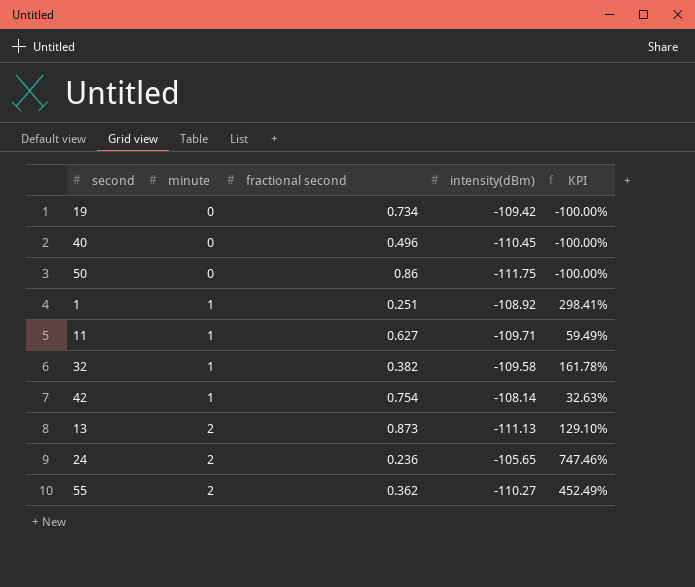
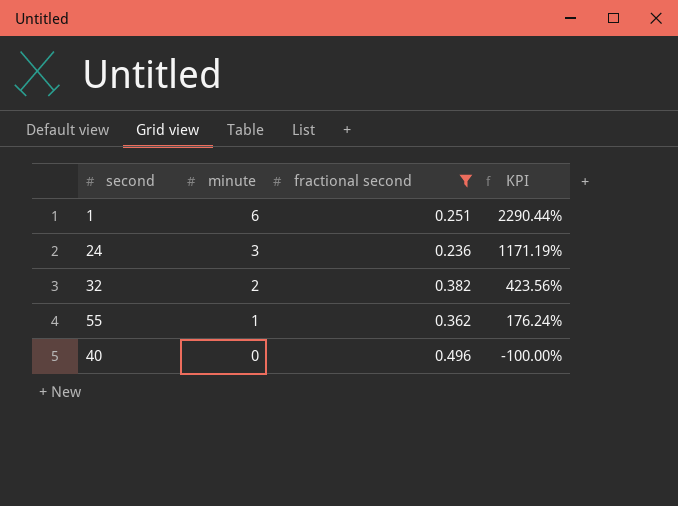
filter: none -> fractional second <= 0.496
row order: minute ascending -> minute descending
column intensity(dBm) | position: 4 -> none
1 | minute: 1 -> 6
1 | KPI: 298.41% -> 2290.44%
24 | minute: 2 -> 3
24 | KPI: 747.46% -> 1171.19%
32 | minute: 1 -> 2
32 | KPI: 161.78% -> 423.56%
55 | minute: 2 -> 1
55 | KPI: 452.49% -> 176.24%

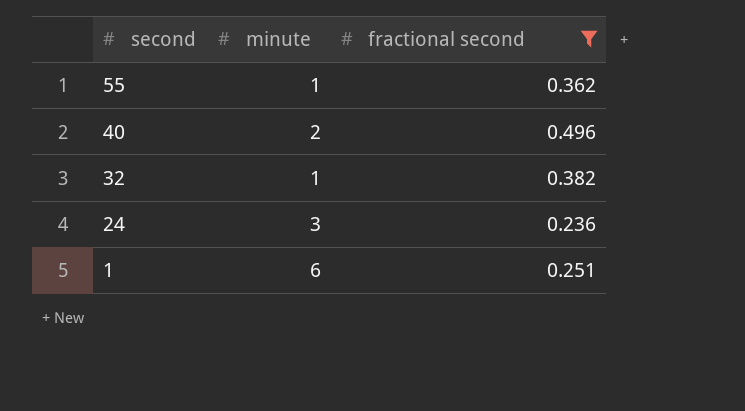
row order: minute descending -> second descending
column KPI | formula: ([minute] - [fractional second]) / [fractional second] -> none
40 | minute: 0 -> 2
32 | minute: 2 -> 1

